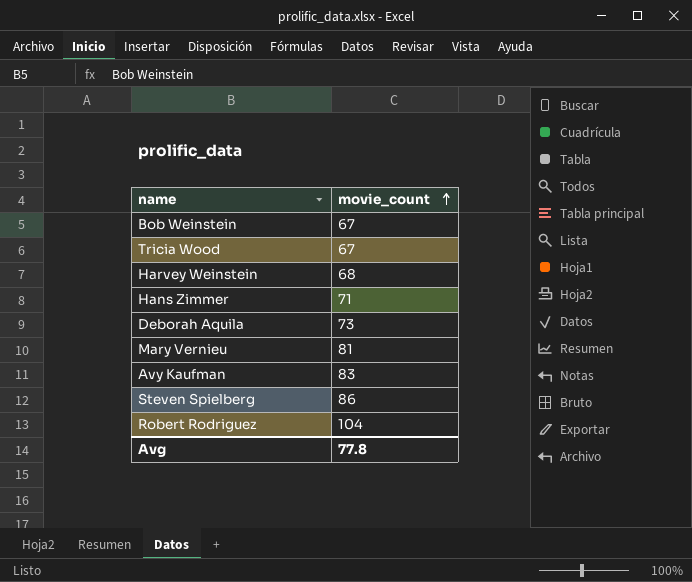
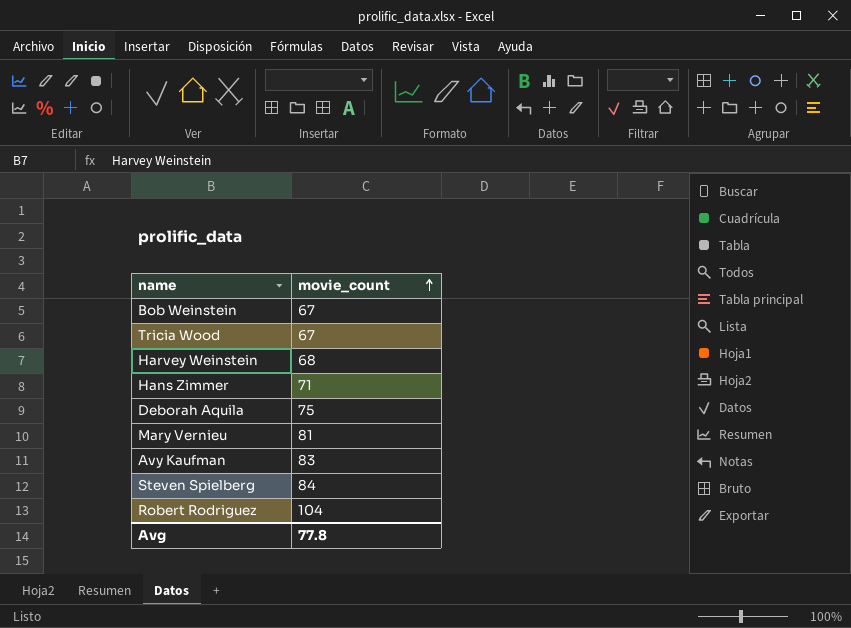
Deborah Aquila | movie_count: 73 -> 75
Steven Spielberg | movie_count: 86 -> 84

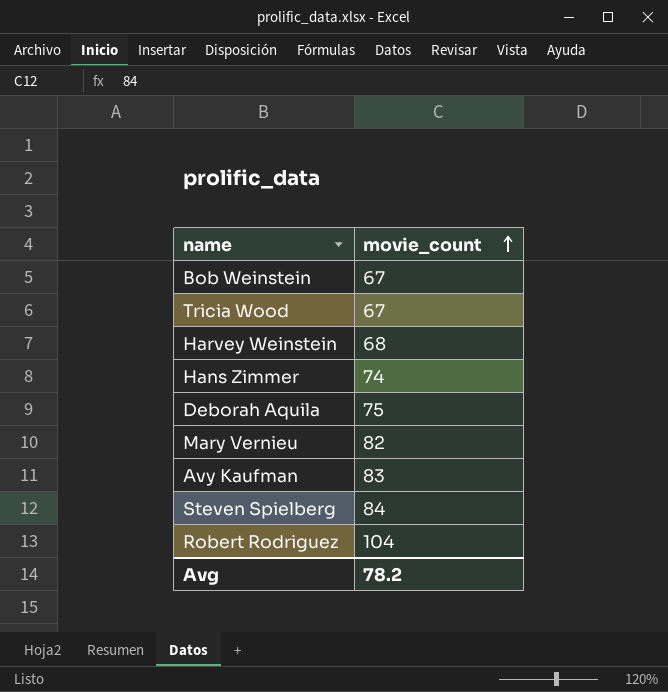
Hans Zimmer | movie_count: 71 -> 74
Mary Vernieu | movie_count: 81 -> 82
Avg | movie_count: 77.8 -> 78.2

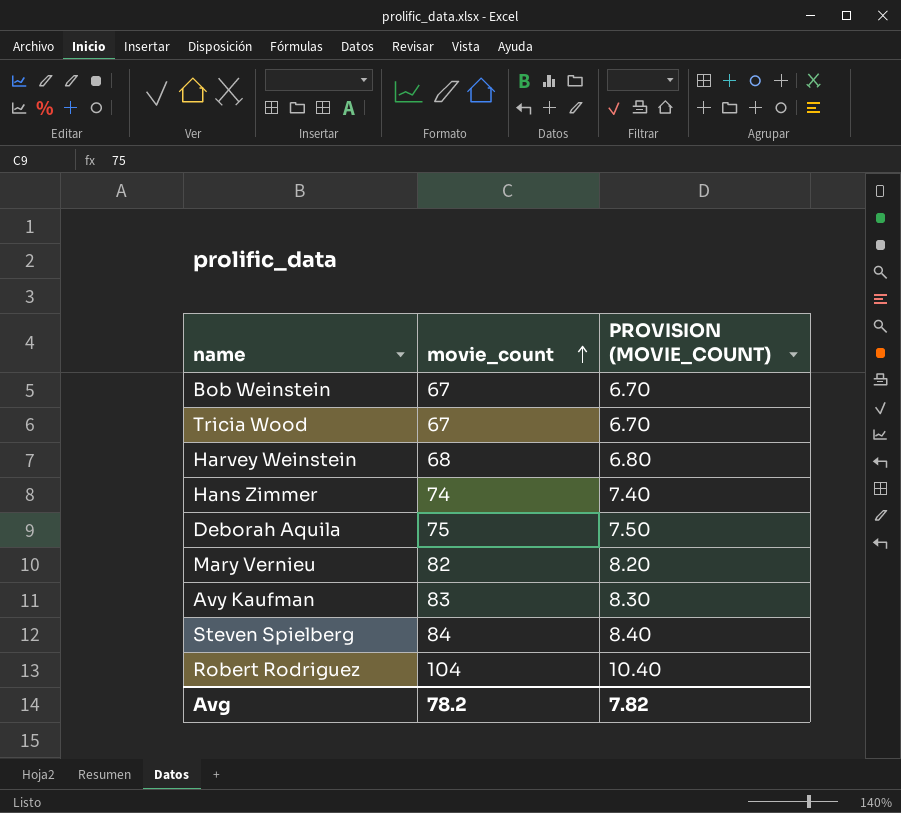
column PROVISION (MOVIE_COUNT) | formula: none -> [movie_count] * 0.1

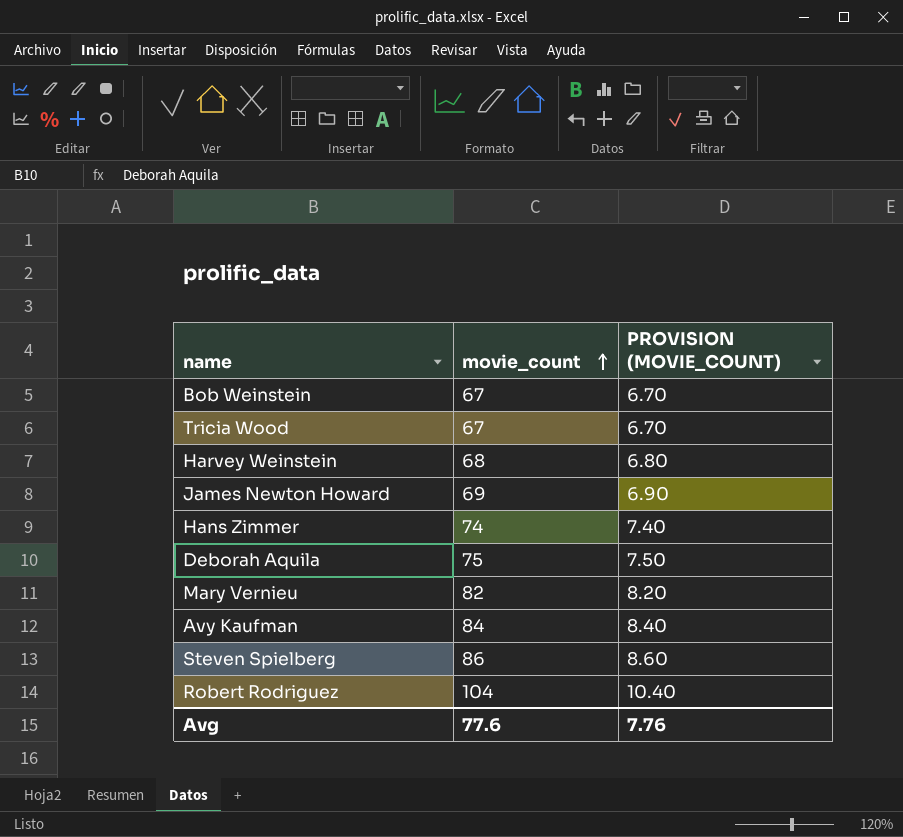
row James Newton Howard: none -> 69 | 6.90
Avy Kaufman | movie_count: 83 -> 84
Avy Kaufman | PROVISION (MOVIE_COUNT): 8.30 -> 8.40
Steven Spielberg | movie_count: 84 -> 86
Steven Spielberg | PROVISION (MOVIE_COUNT): 8.40 -> 8.60
Avg | movie_count: 78.2 -> 77.6
Avg | PROVISION (MOVIE_COUNT): 7.82 -> 7.76

